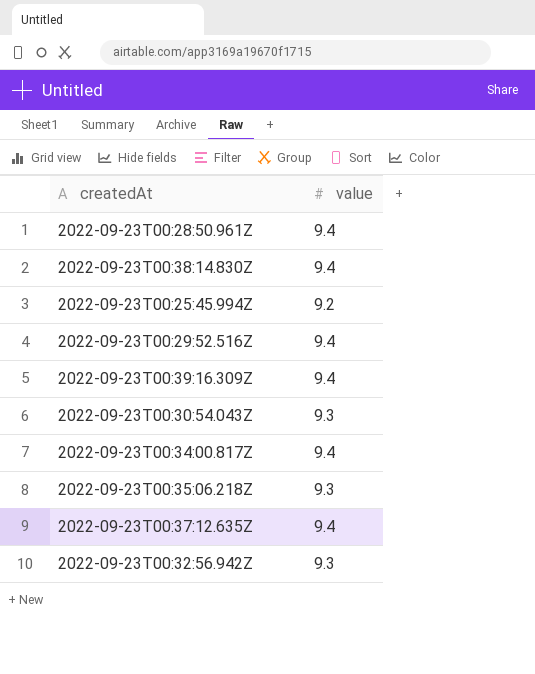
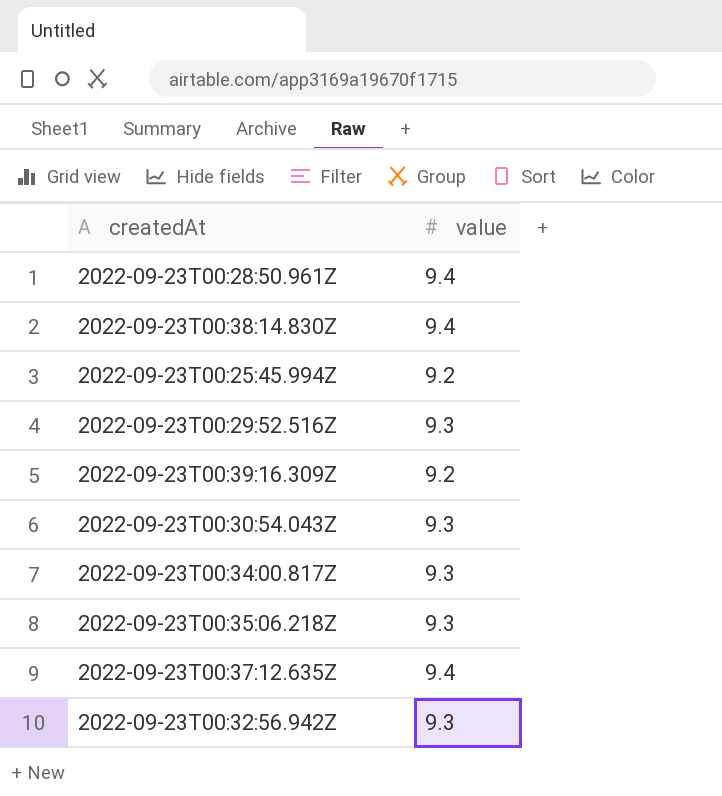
2022-09-23T00:29:52.516Z | value: 9.4 -> 9.3
2022-09-23T00:39:16.309Z | value: 9.4 -> 9.2
2022-09-23T00:34:00.817Z | value: 9.4 -> 9.3

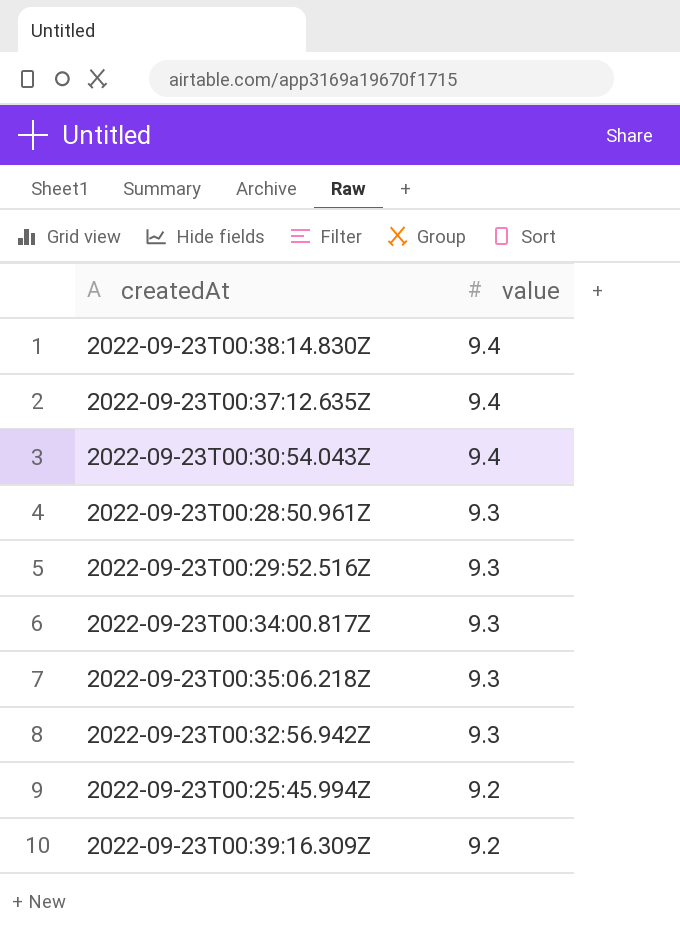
row order: none -> value descending
2022-09-23T00:30:54.043Z | value: 9.3 -> 9.4
2022-09-23T00:28:50.961Z | value: 9.4 -> 9.3

